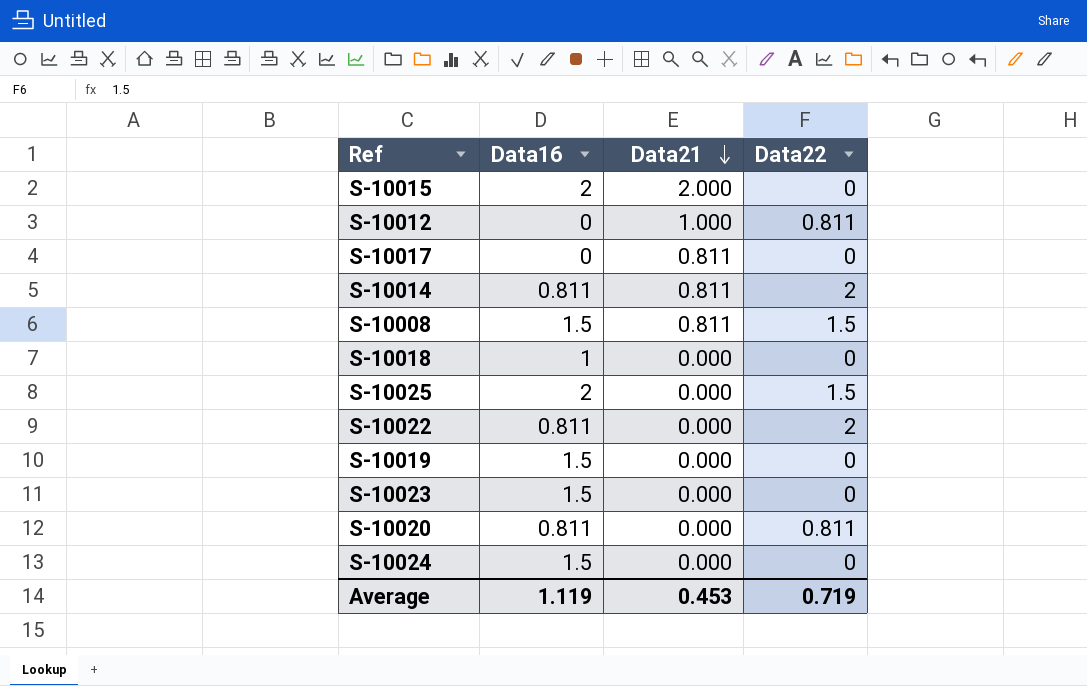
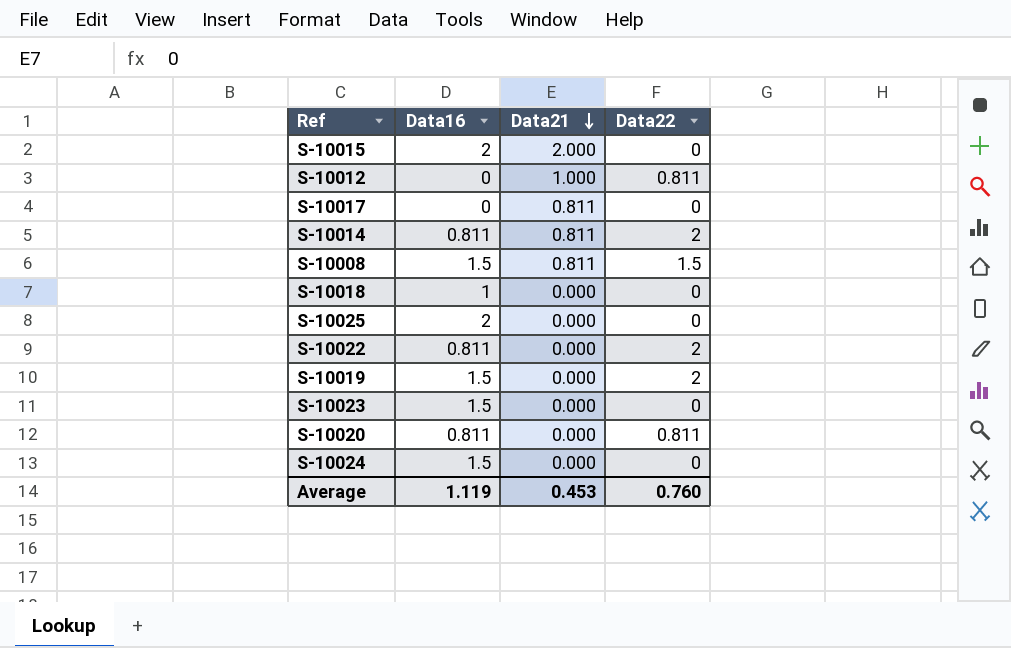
S-10025 | Data22: 1.5 -> 0
S-10019 | Data22: 0 -> 2
Average | Data22: 0.719 -> 0.760

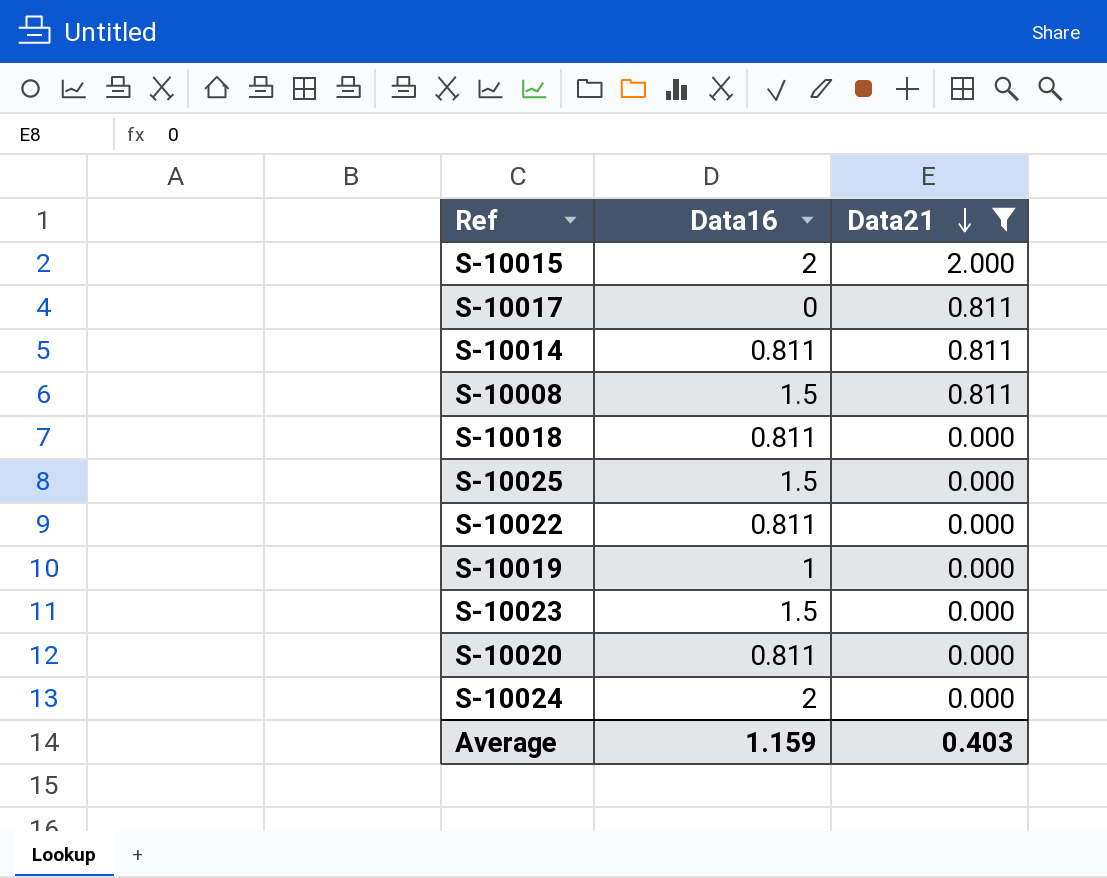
filter: none -> Data21 != 1.000
column Data22 | position: 4 -> none
S-10018 | Data16: 1 -> 0.811
S-10025 | Data16: 2 -> 1.5
S-10019 | Data16: 1.5 -> 1
S-10024 | Data16: 1.5 -> 2
Average | Data16: 1.119 -> 1.159
Average | Data21: 0.453 -> 0.403

